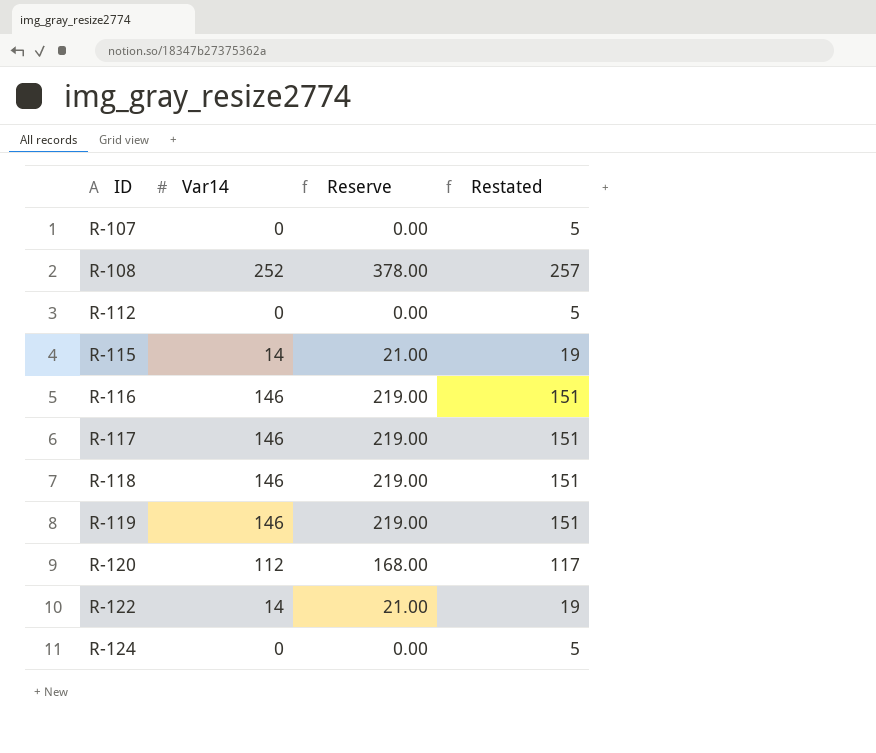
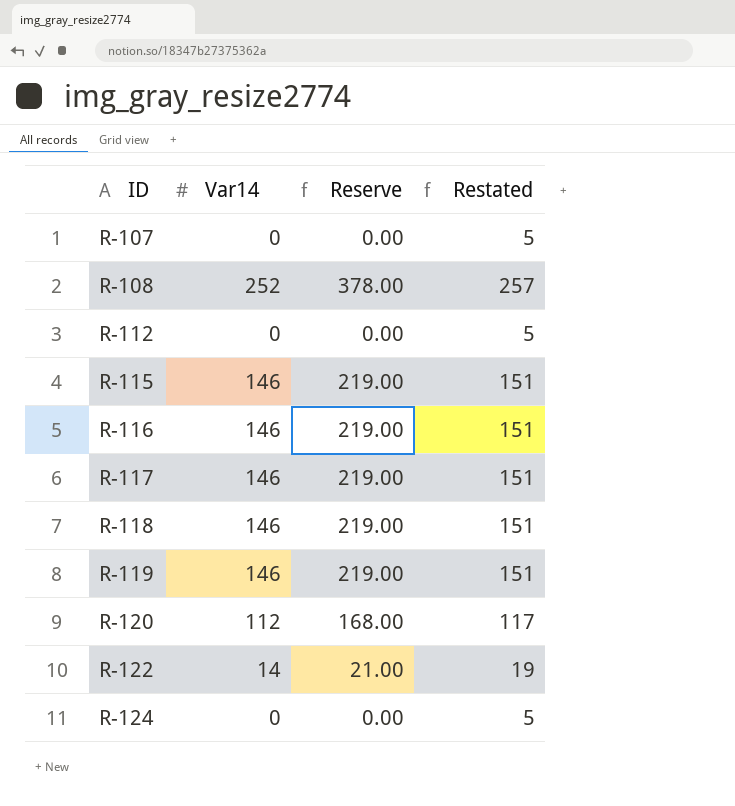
R-115 | Var14: 14 -> 146
R-115 | Reserve: 21.00 -> 219.00
R-115 | Restated: 19 -> 151

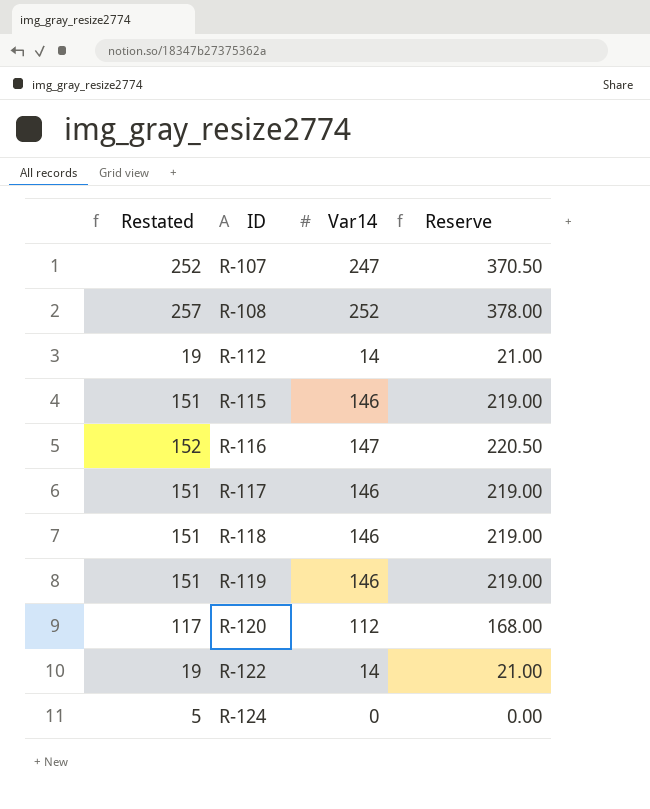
column Restated | position: 4 -> 1
R-107 | Restated: 5 -> 252
R-107 | Var14: 0 -> 247
R-107 | Reserve: 0.00 -> 370.50
R-112 | Restated: 5 -> 19
R-112 | Var14: 0 -> 14
R-112 | Reserve: 0.00 -> 21.00
R-116 | Restated: 151 -> 152
R-116 | Var14: 146 -> 147
R-116 | Reserve: 219.00 -> 220.50

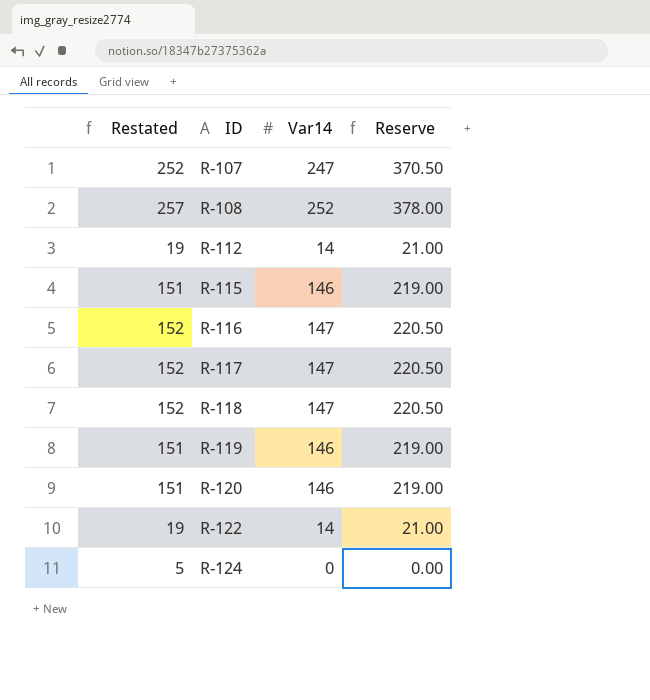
R-117 | Restated: 151 -> 152
R-117 | Var14: 146 -> 147
R-117 | Reserve: 219.00 -> 220.50
R-118 | Restated: 151 -> 152
R-118 | Var14: 146 -> 147
R-118 | Reserve: 219.00 -> 220.50
R-120 | Restated: 117 -> 151
R-120 | Var14: 112 -> 146
R-120 | Reserve: 168.00 -> 219.00

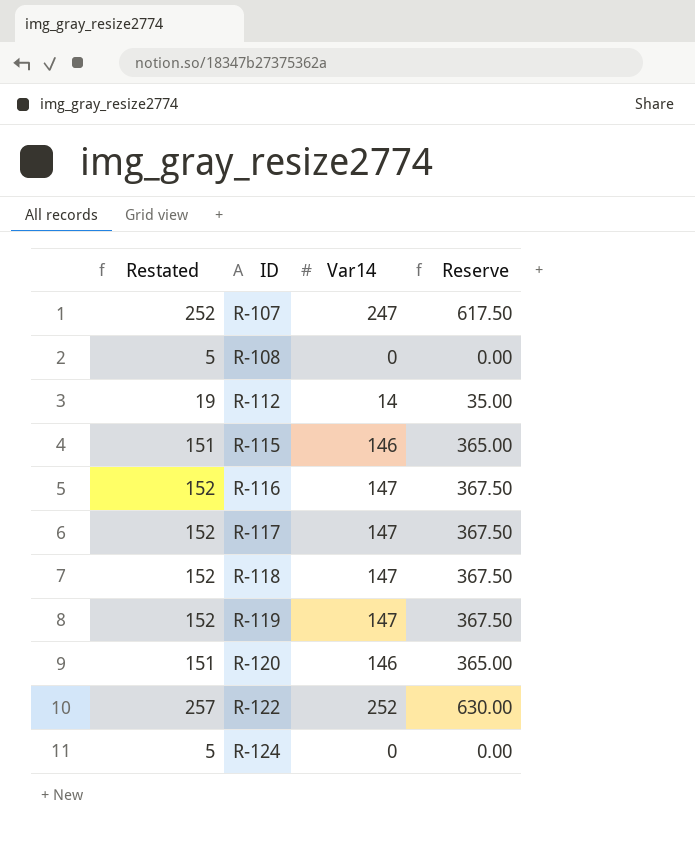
column Reserve | formula: [Var14] * 1.5 -> [Var14] * 2.5
R-108 | Restated: 257 -> 5
R-108 | Var14: 252 -> 0
R-119 | Restated: 151 -> 152
R-119 | Var14: 146 -> 147
R-122 | Restated: 19 -> 257
R-122 | Var14: 14 -> 252

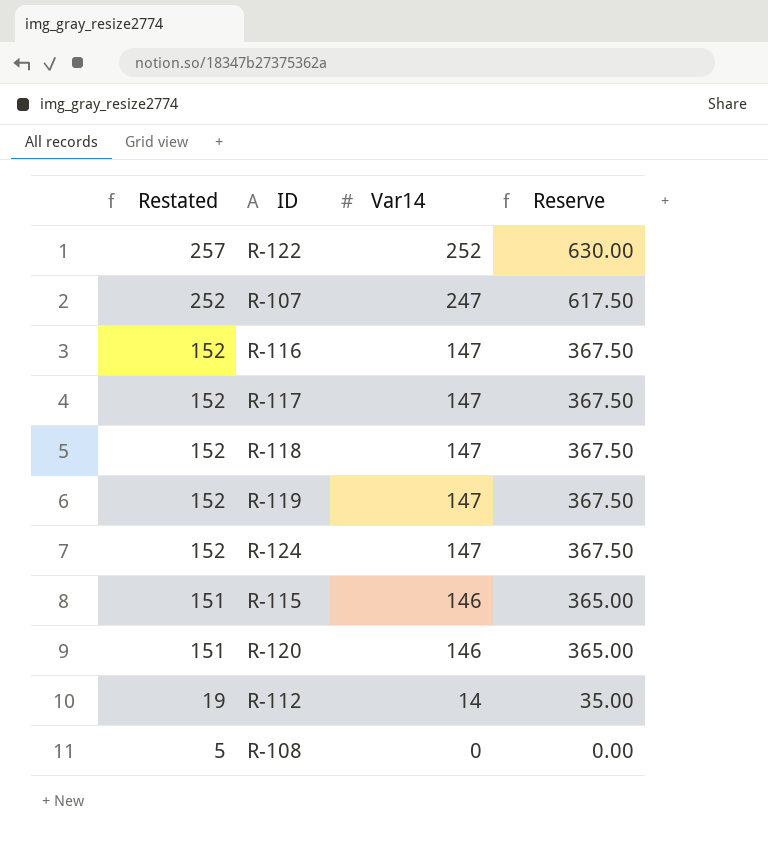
row order: ID ascending -> Restated descending
R-124 | Restated: 5 -> 152
R-124 | Var14: 0 -> 147
R-124 | Reserve: 0.00 -> 367.50

